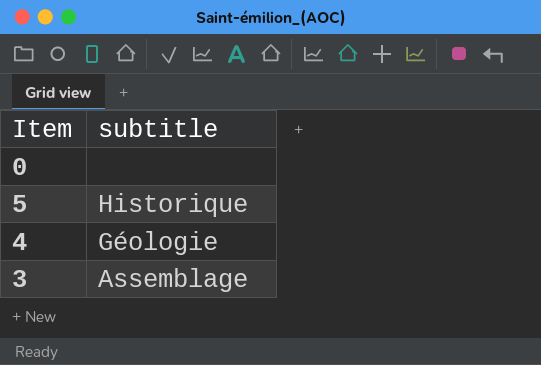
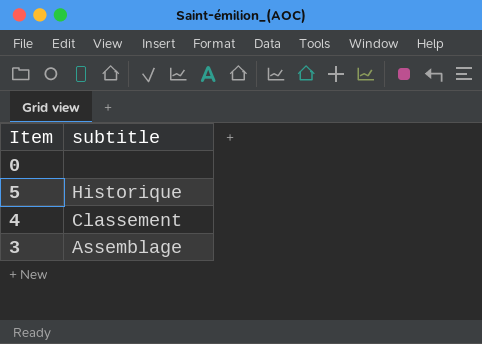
4 | subtitle: Géologie -> Classement

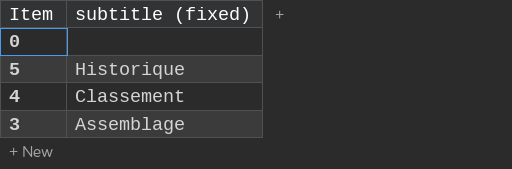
column name: subtitle -> subtitle (fixed)

